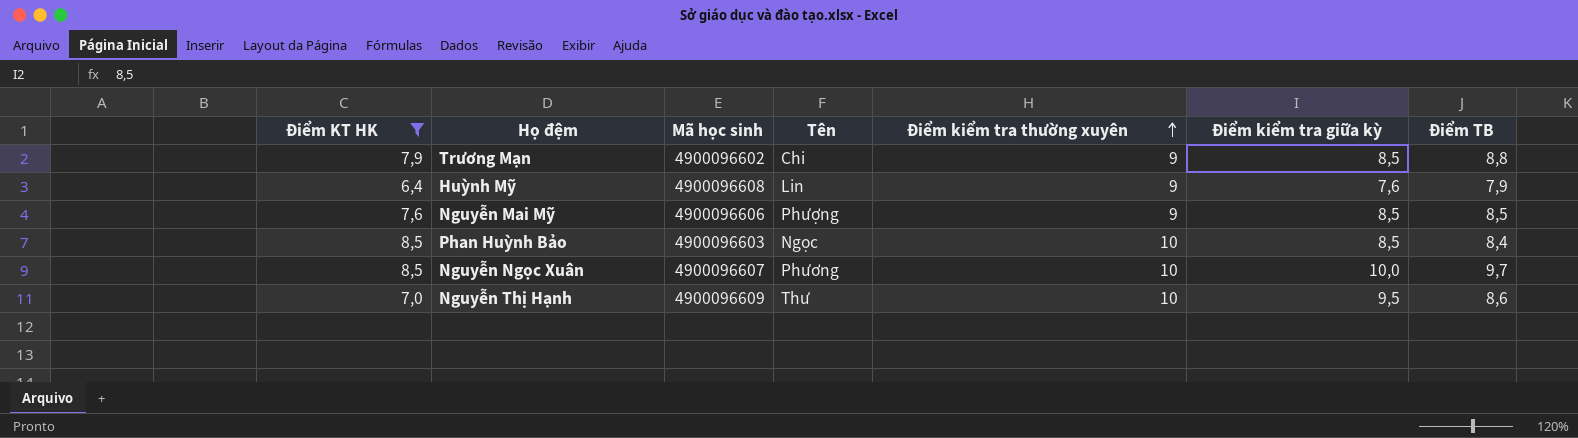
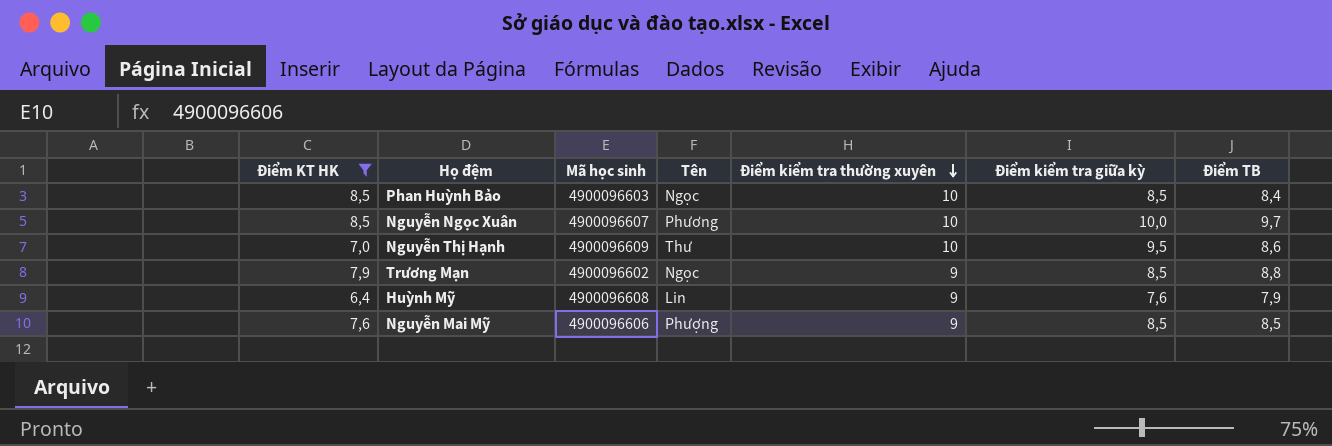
row order: Điểm kiểm tra thường xuyên ascending -> Điểm kiểm tra thường xuyên descending
Trương Mạn | Tên: Chi -> Ngọc

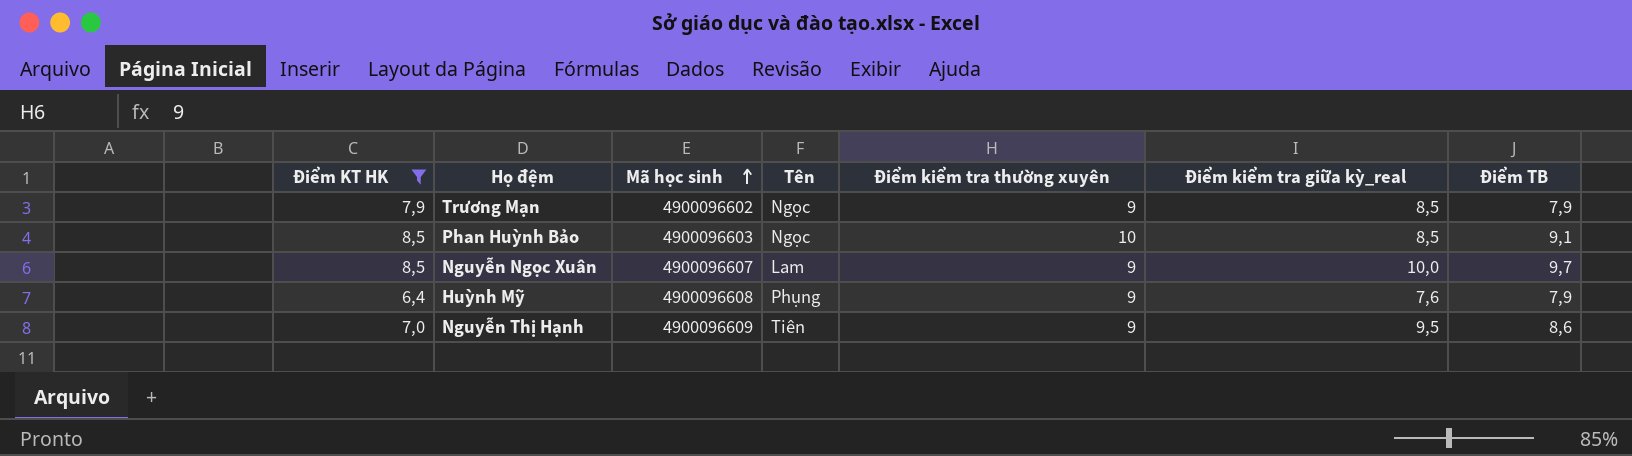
row order: Điểm kiểm tra thường xuyên descending -> Mã học sinh ascending
column name: Điểm kiểm tra giữa kỳ -> Điểm kiểm tra giữa kỳ_real
row Nguyễn Mai Mỹ: 7,6 | 4900096606 | Phượng | 9 | 8,5 | 8,5 -> none
Trương Mạn | Điểm TB: 8,8 -> 7,9
Phan Huỳnh Bảo | Điểm TB: 8,4 -> 9,1
Nguyễn Ngọc Xuân | Tên: Phương -> Lam
Nguyễn Ngọc Xuân | Điểm kiểm tra thường xuyên: 10 -> 9
Huỳnh Mỹ | Tên: Lin -> Phụng
Nguyễn Thị Hạnh | Tên: Thư -> Tiên
Nguyễn Thị Hạnh | Điểm kiểm tra thường xuyên: 10 -> 9

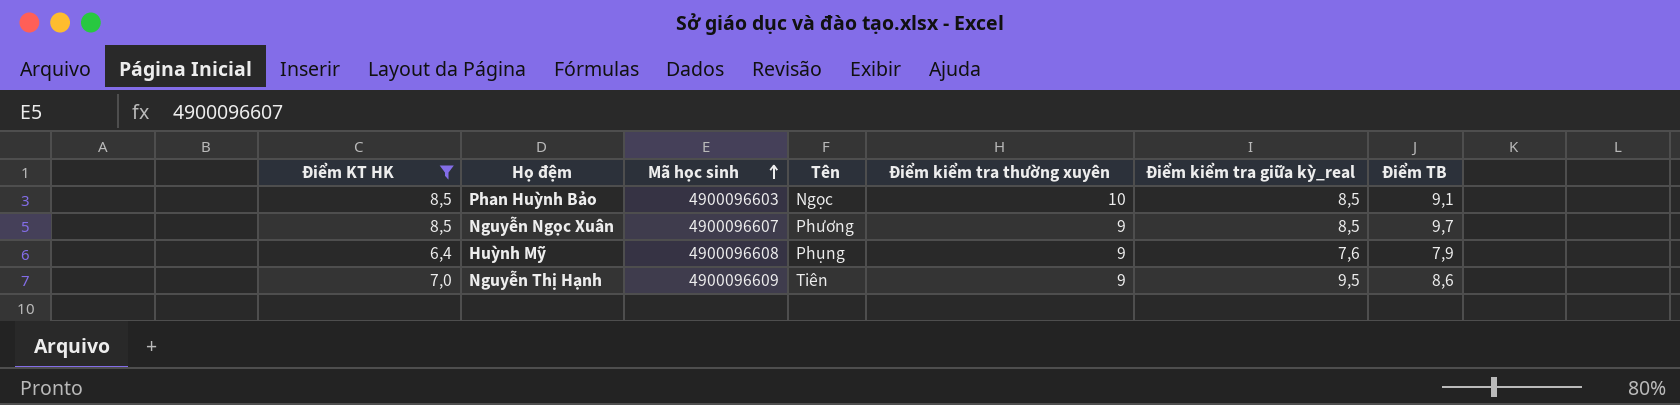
row Trương Mạn: 7,9 | 4900096602 | Ngọc | 9 | 8,5 | 7,9 -> none
Nguyễn Ngọc Xuân | Tên: Lam -> Phương
Nguyễn Ngọc Xuân | Điểm kiểm tra giữa kỳ_real: 10,0 -> 8,5

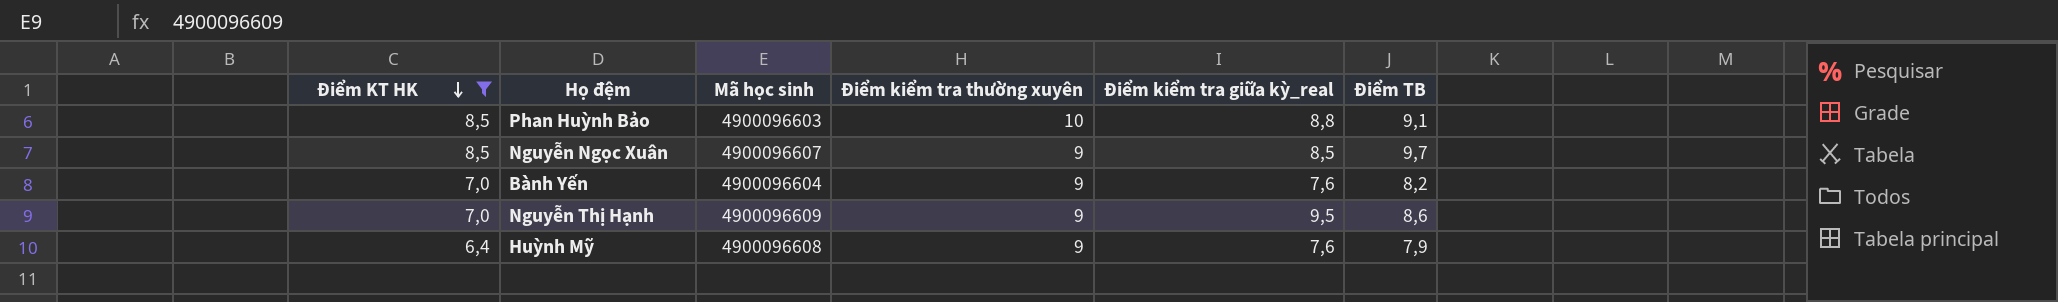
row order: Mã học sinh ascending -> Điểm KT HK descending
column Tên | position: 4 -> none
Phan Huỳnh Bảo | Điểm kiểm tra giữa kỳ_real: 8,5 -> 8,8
row Bành Yến: none -> 7,0 | 4900096604 | 9 | 7,6 | 8,2

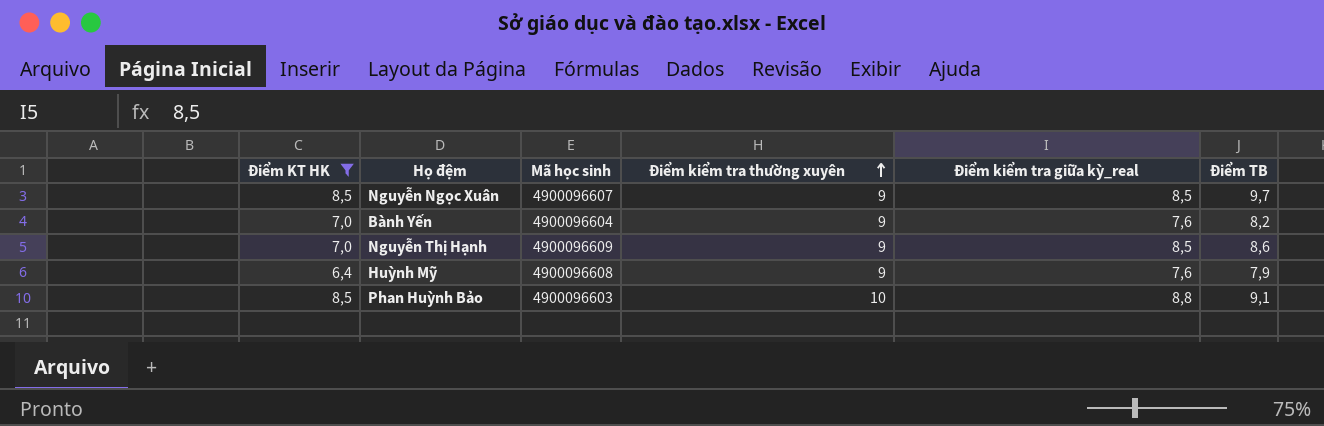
row order: Điểm KT HK descending -> Điểm kiểm tra thường xuyên ascending
Nguyễn Thị Hạnh | Điểm kiểm tra giữa kỳ_real: 9,5 -> 8,5

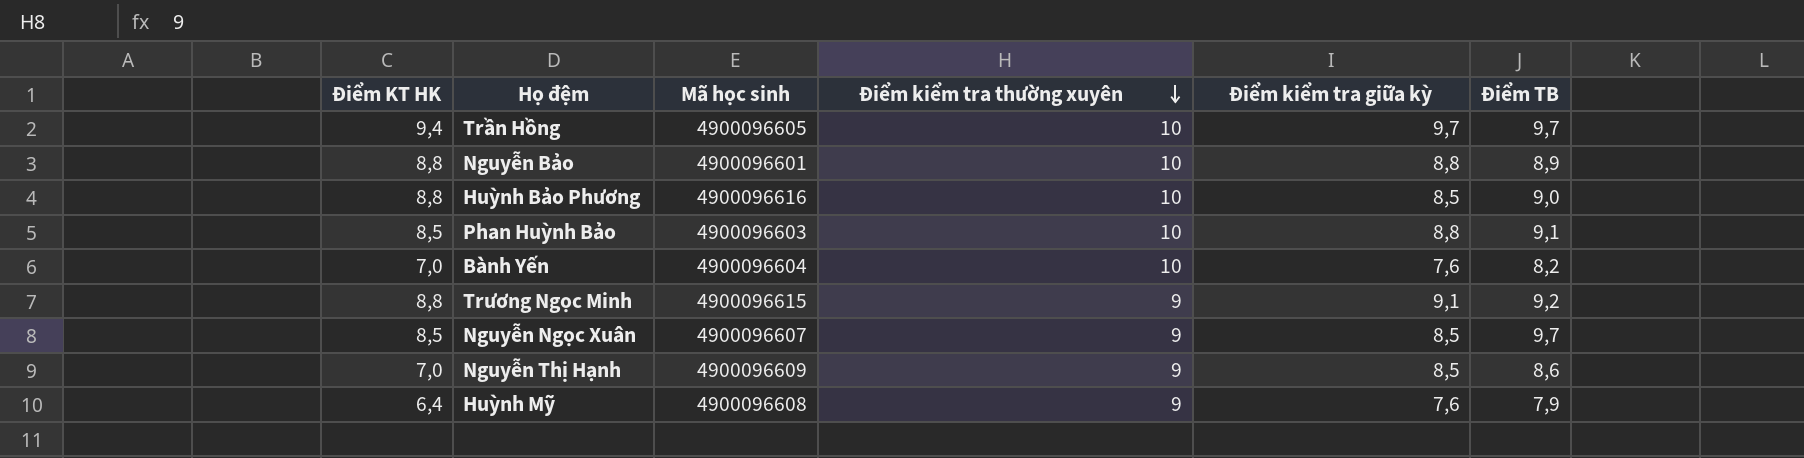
filter: Điểm KT HK <= 8,5 -> none
row order: Điểm kiểm tra thường xuyên ascending -> Điểm kiểm tra thường xuyên descending
column name: Điểm kiểm tra giữa kỳ_real -> Điểm kiểm tra giữa kỳ
Bành Yến | Điểm kiểm tra thường xuyên: 9 -> 10

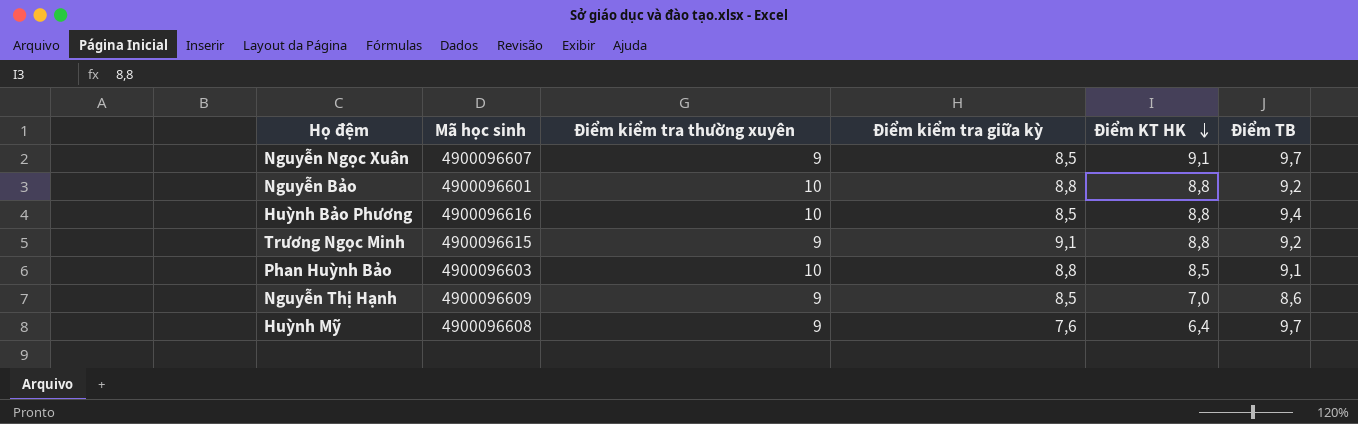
row order: Điểm kiểm tra thường xuyên descending -> Điểm KT HK descending
column Điểm KT HK | position: 1 -> 5
row Trần Hồng: 9,4 | 4900096605 | 10 | 9,7 | 9,7 -> none
row Bành Yến: 7,0 | 4900096604 | 10 | 7,6 | 8,2 -> none
Nguyễn Ngọc Xuân | Điểm KT HK: 8,5 -> 9,1
Nguyễn Bảo | Điểm TB: 8,9 -> 9,2
Huỳnh Bảo Phương | Điểm TB: 9,0 -> 9,4
Huỳnh Mỹ | Điểm TB: 7,9 -> 9,7

